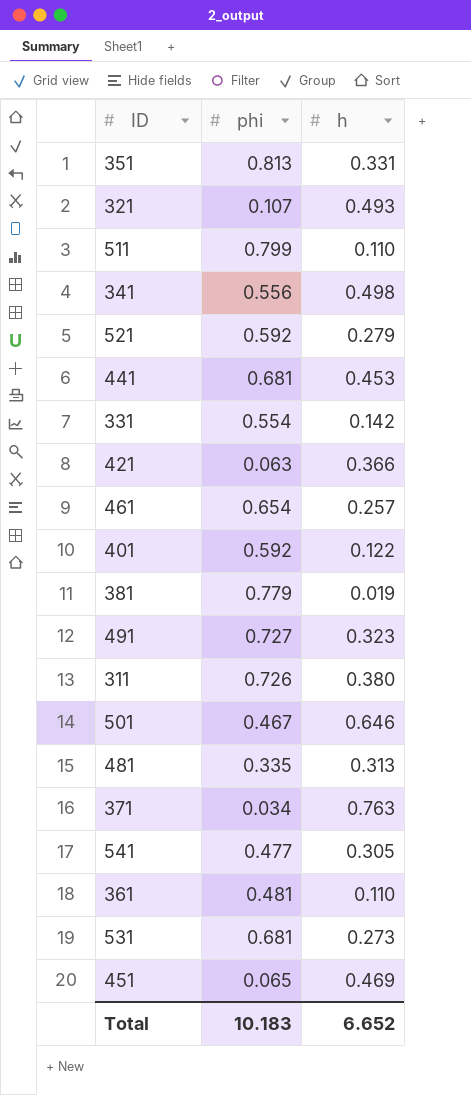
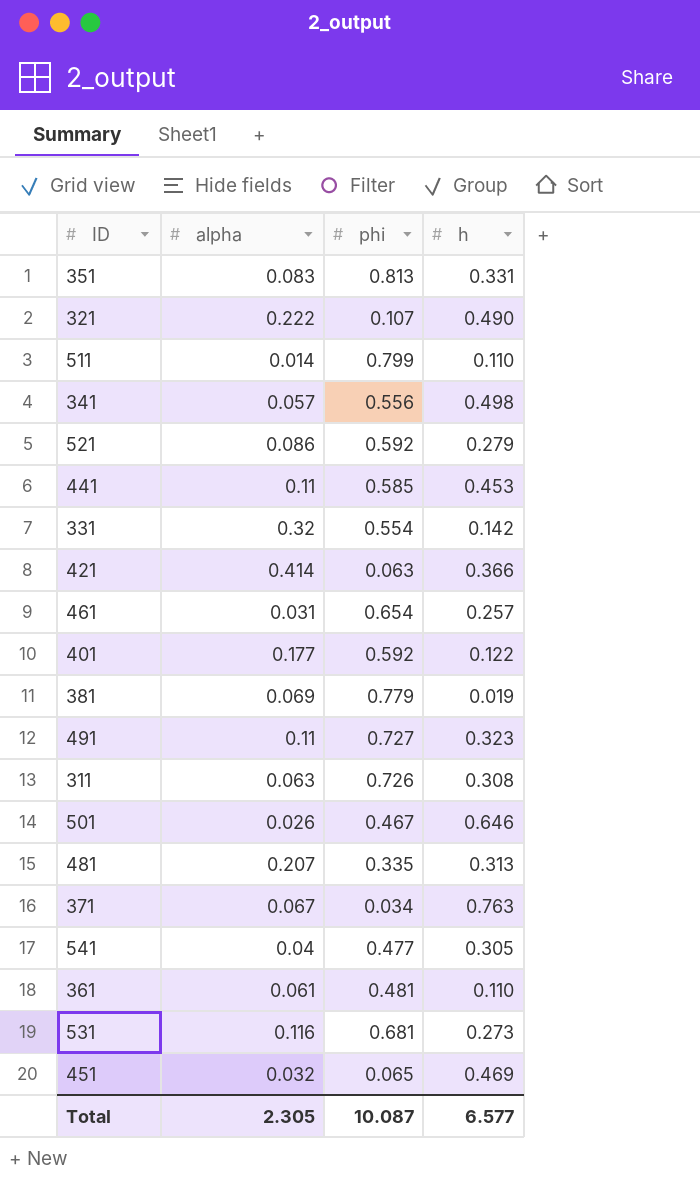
column alpha | position: none -> 2
321 | h: 0.493 -> 0.490
441 | phi: 0.681 -> 0.585
311 | h: 0.380 -> 0.308
Total | phi: 10.183 -> 10.087
Total | h: 6.652 -> 6.577

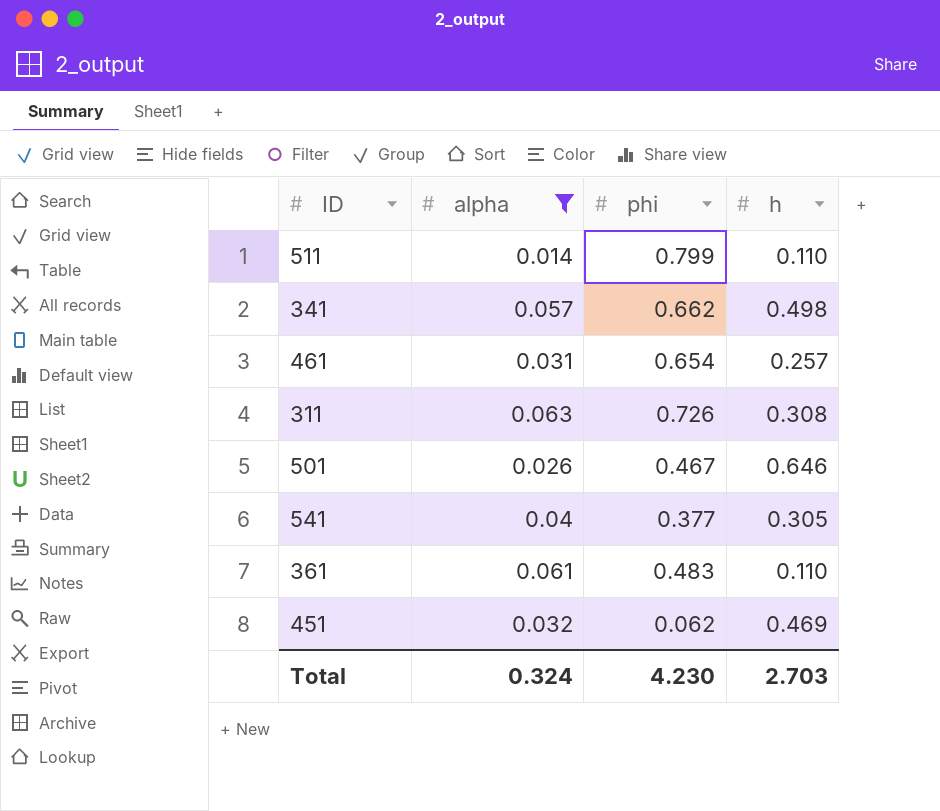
filter: none -> alpha <= 0.063
341 | phi: 0.556 -> 0.662
541 | phi: 0.477 -> 0.377
361 | phi: 0.481 -> 0.483
451 | phi: 0.065 -> 0.062
Total | alpha: 2.305 -> 0.324
Total | phi: 10.087 -> 4.230
Total | h: 6.577 -> 2.703

